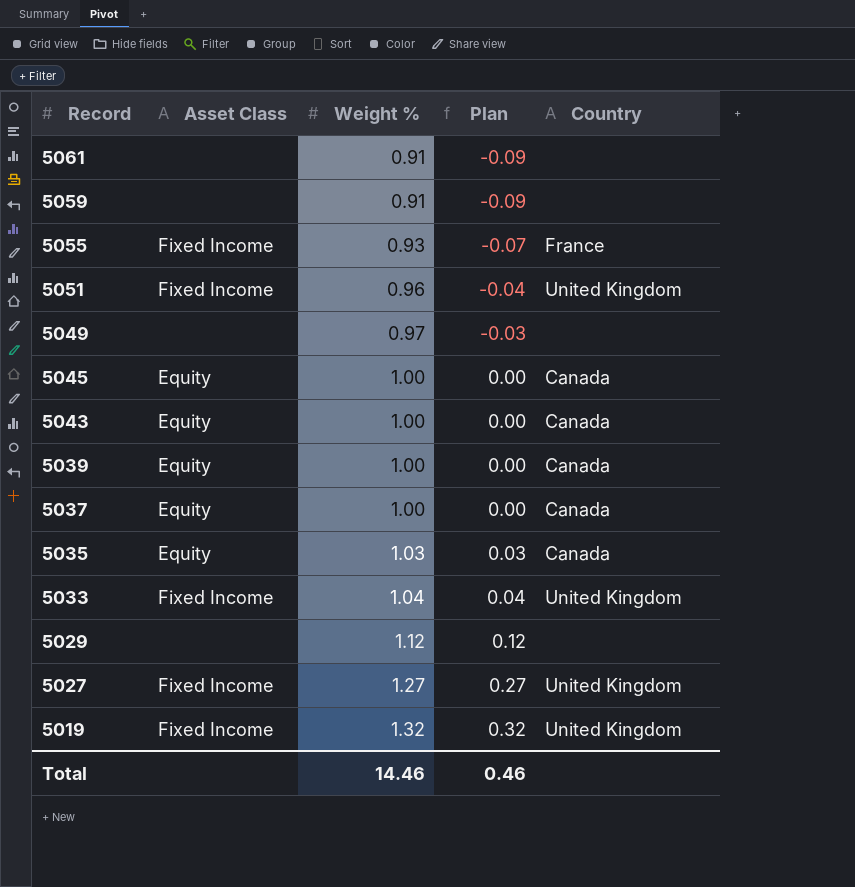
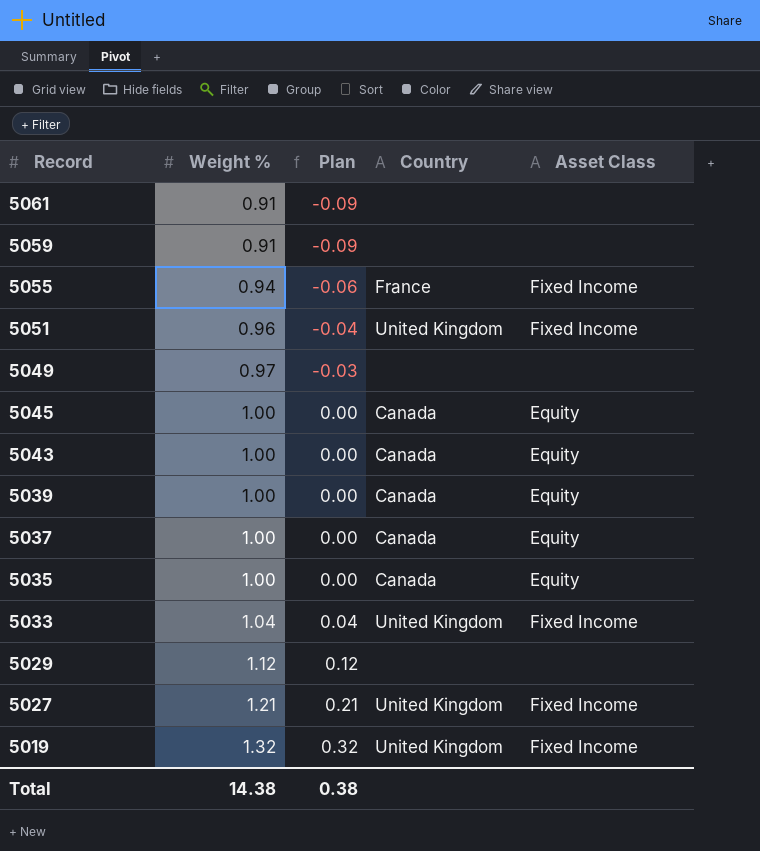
column Asset Class | position: 2 -> 5
5055 | Weight %: 0.93 -> 0.94
5055 | Plan: -0.07 -> -0.06
5035 | Weight %: 1.03 -> 1.00
5035 | Plan: 0.03 -> 0.00
5027 | Weight %: 1.27 -> 1.21
5027 | Plan: 0.27 -> 0.21
Total | Weight %: 14.46 -> 14.38
Total | Plan: 0.46 -> 0.38

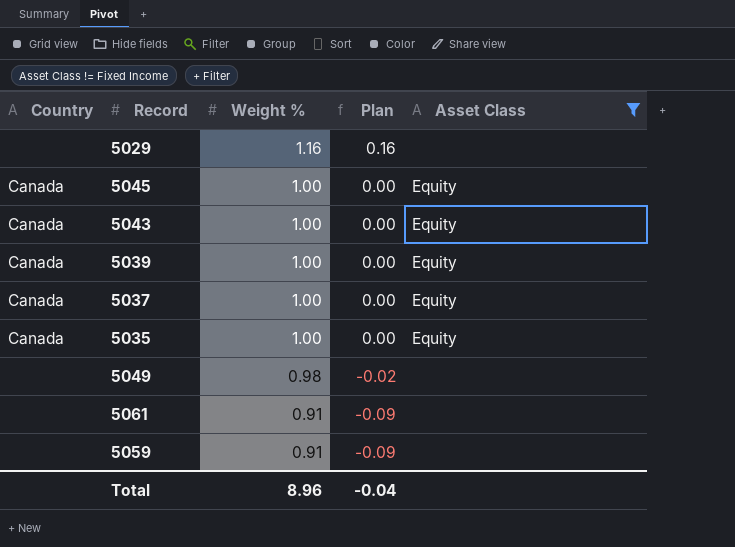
filter: none -> Asset Class != Fixed Income
row order: Record descending -> Weight % descending
column Country | position: 4 -> 1
5029 | Weight %: 1.12 -> 1.16
5029 | Plan: 0.12 -> 0.16
5049 | Weight %: 0.97 -> 0.98
5049 | Plan: -0.03 -> -0.02
Total | Weight %: 14.38 -> 8.96
Total | Plan: 0.38 -> -0.04

